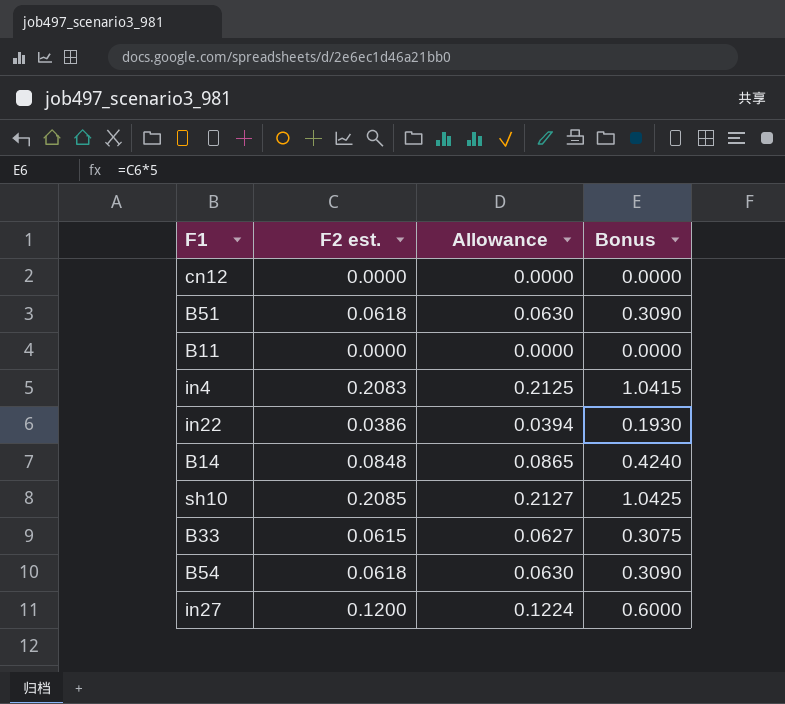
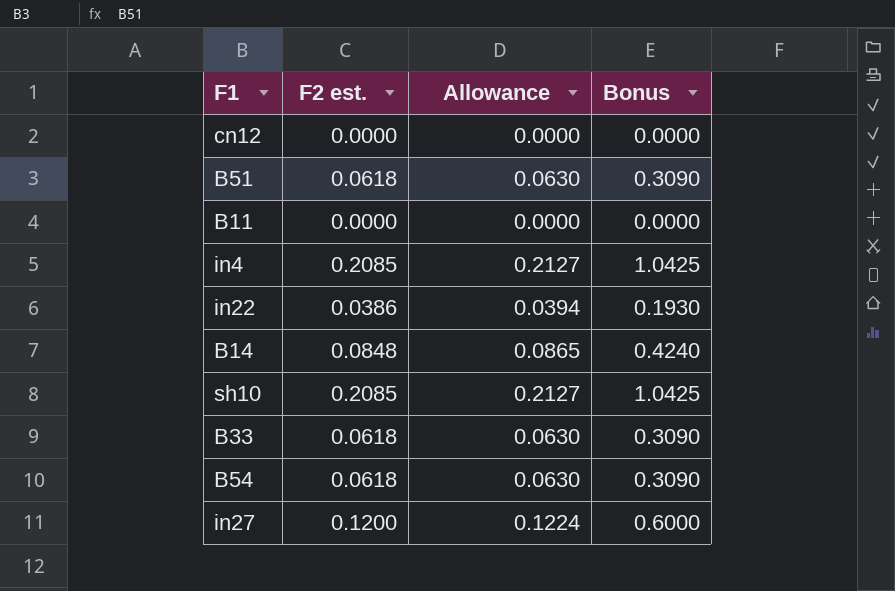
in4 | F2 est.: 0.2083 -> 0.2085
in4 | Allowance: 0.2125 -> 0.2127
in4 | Bonus: 1.0415 -> 1.0425
B33 | F2 est.: 0.0615 -> 0.0618
B33 | Allowance: 0.0627 -> 0.0630
B33 | Bonus: 0.3075 -> 0.3090

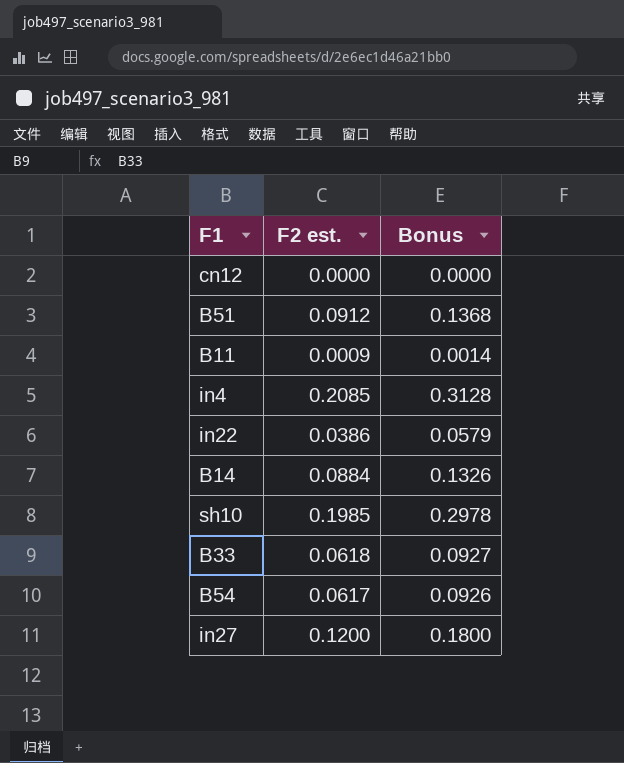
column Allowance | formula: [F2 est.] * 1.02 -> none
column Bonus | formula: [F2 est.] * 5 -> [F2 est.] * 1.5
B51 | F2 est.: 0.0618 -> 0.0912
B11 | F2 est.: 0.0000 -> 0.0009
B14 | F2 est.: 0.0848 -> 0.0884
sh10 | F2 est.: 0.2085 -> 0.1985
B54 | F2 est.: 0.0618 -> 0.0617

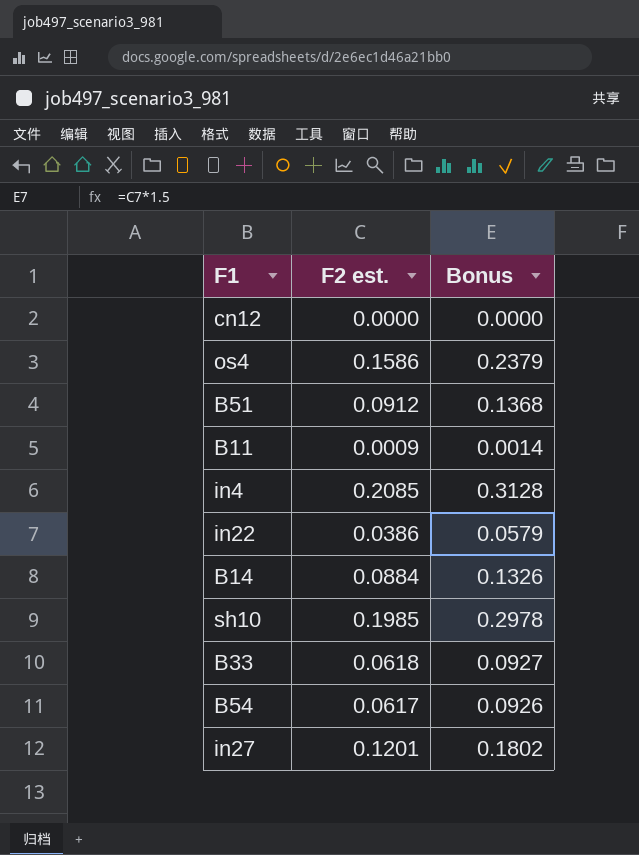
row os4: none -> 0.1586 | 0.2379
in27 | F2 est.: 0.1200 -> 0.1201
in27 | Bonus: 0.1800 -> 0.1802

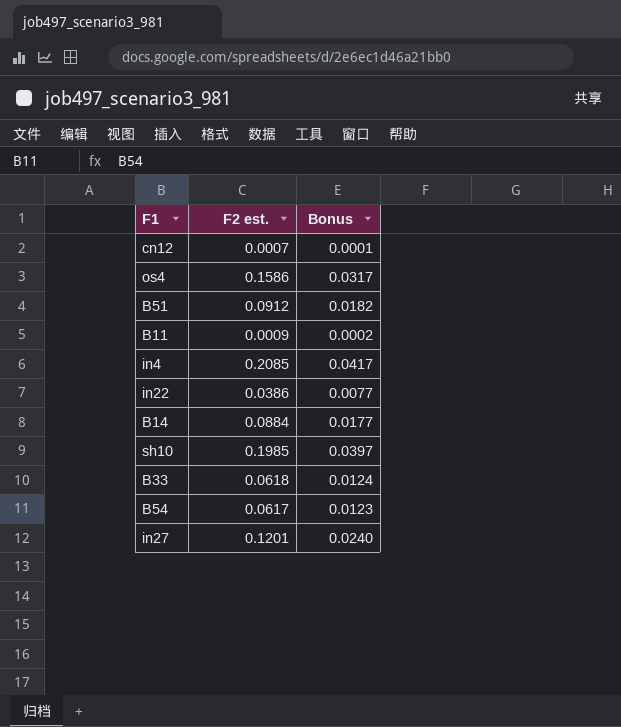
column Bonus | formula: [F2 est.] * 1.5 -> [F2 est.] * 0.2
cn12 | F2 est.: 0.0000 -> 0.0007

